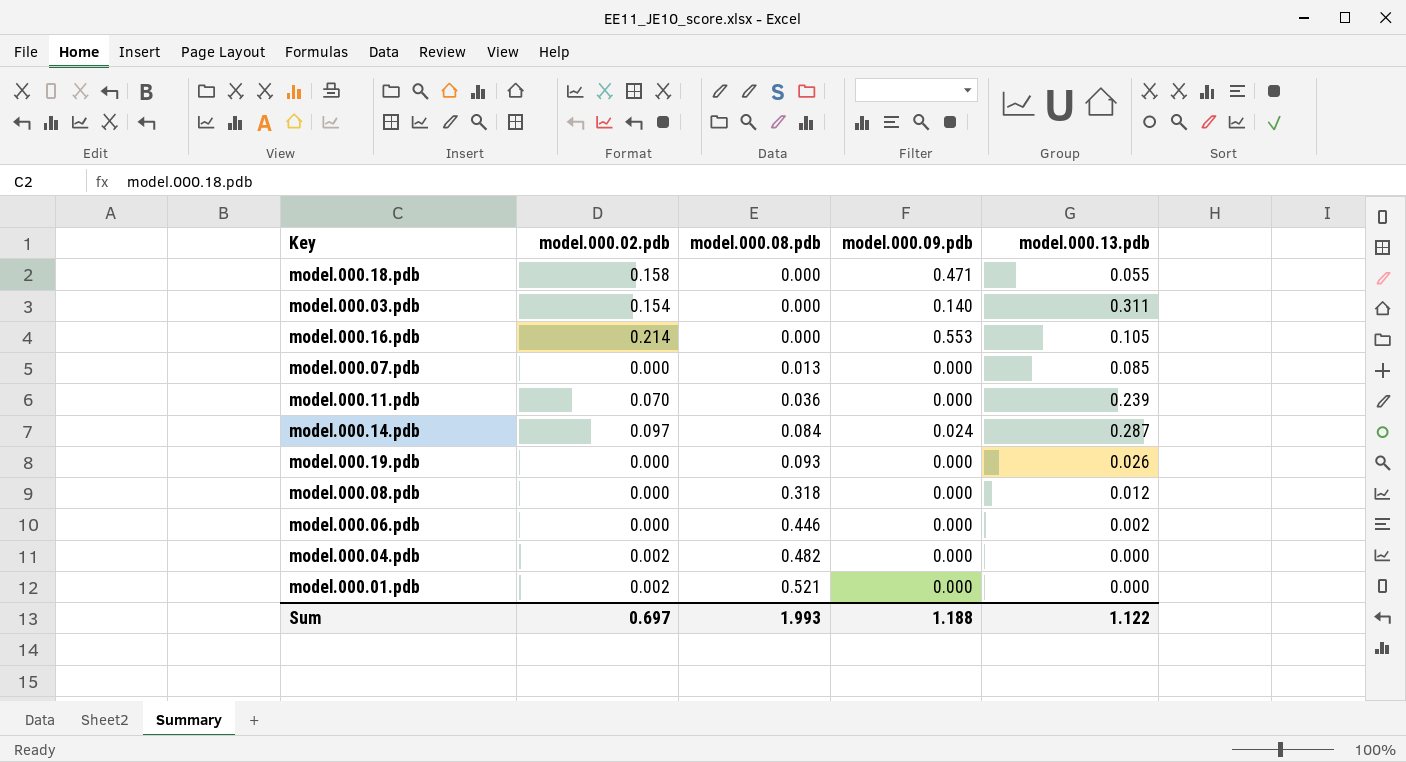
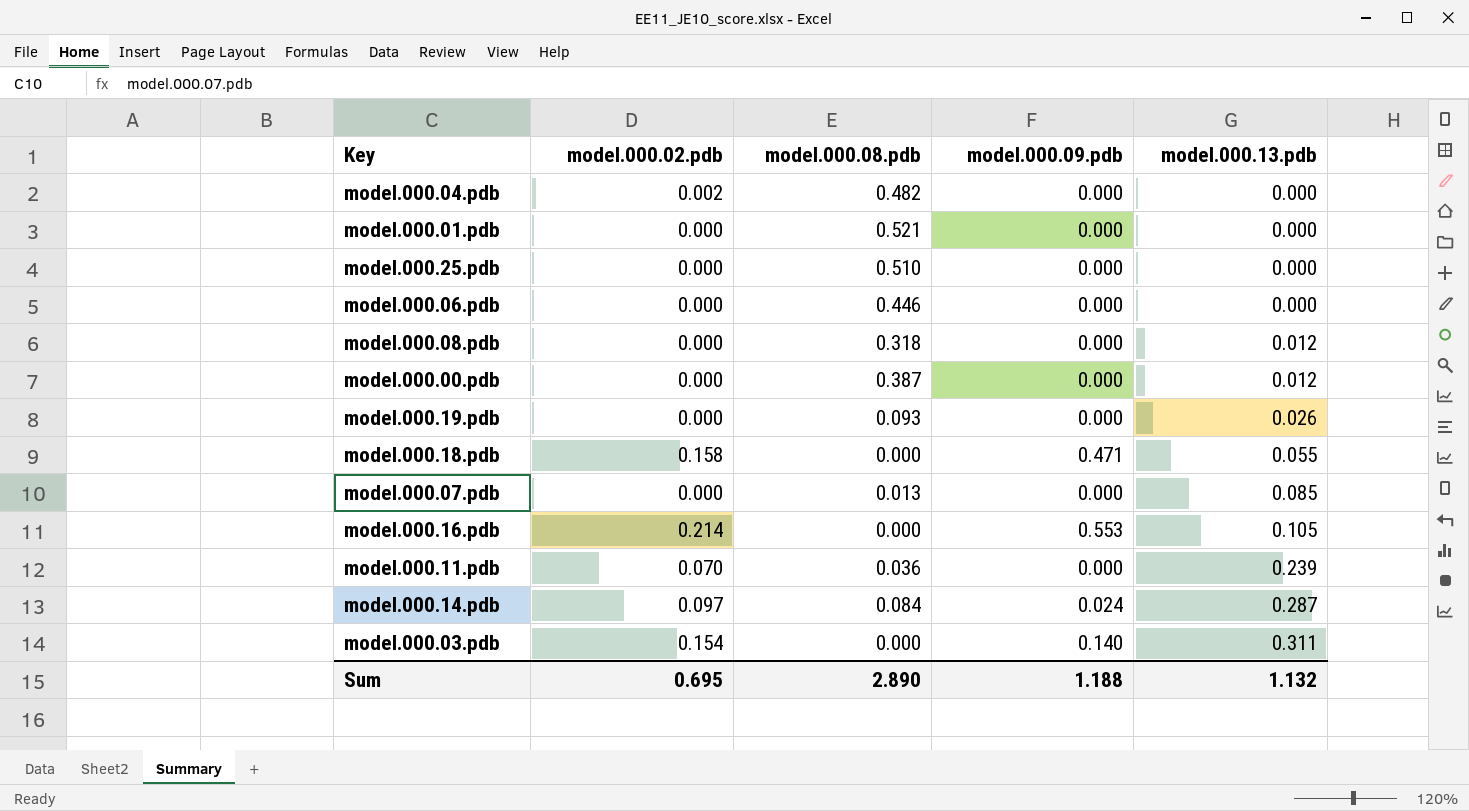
row order: model.000.08.pdb ascending -> model.000.13.pdb ascending
model.000.01.pdb | model.000.02.pdb: 0.002 -> 0.000
row model.000.25.pdb: none -> 0.000 | 0.510 | 0.000 | 0.000
model.000.06.pdb | model.000.13.pdb: 0.002 -> 0.000
row model.000.00.pdb: none -> 0.000 | 0.387 | 0.000 | 0.012
Sum | model.000.02.pdb: 0.697 -> 0.695
Sum | model.000.08.pdb: 1.993 -> 2.890
Sum | model.000.13.pdb: 1.122 -> 1.132

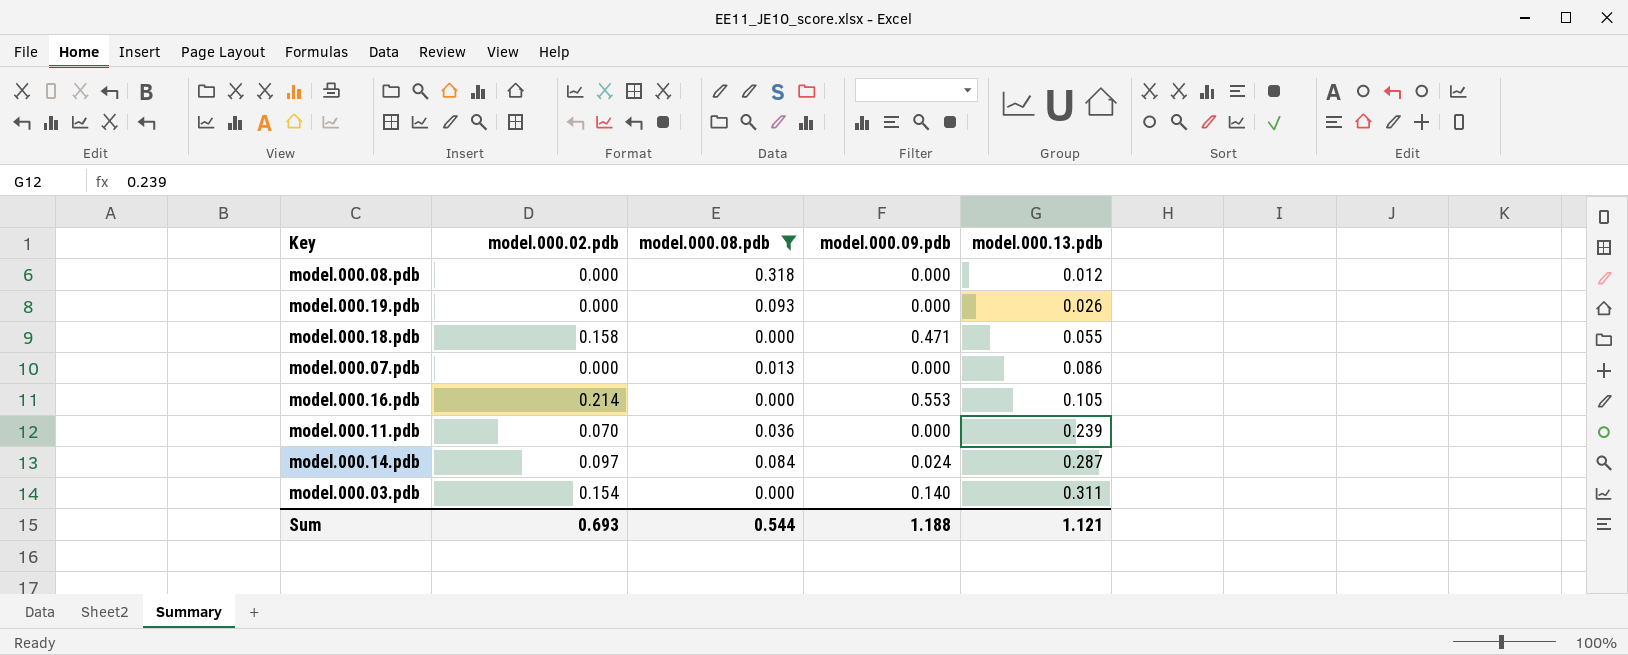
filter: none -> model.000.08.pdb <= 0.318
model.000.07.pdb | model.000.13.pdb: 0.085 -> 0.086
Sum | model.000.02.pdb: 0.695 -> 0.693
Sum | model.000.08.pdb: 2.890 -> 0.544
Sum | model.000.13.pdb: 1.132 -> 1.121

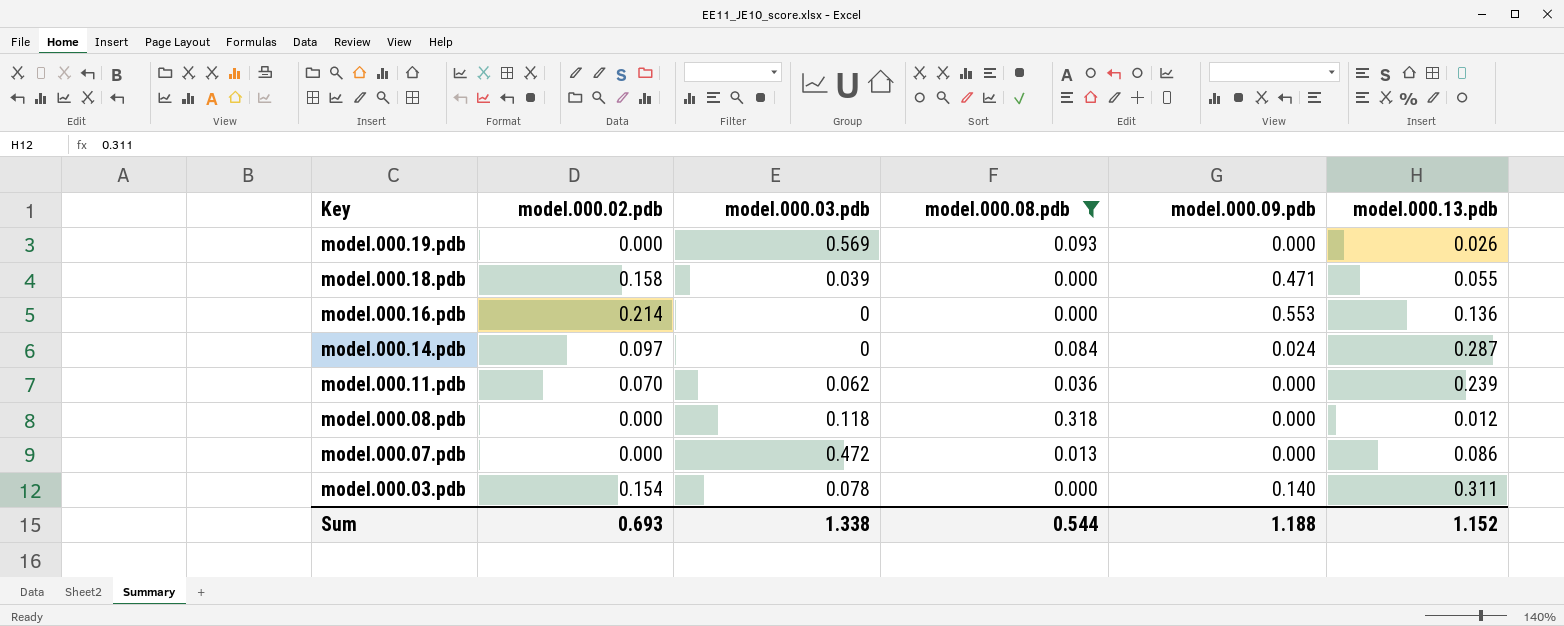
row order: model.000.13.pdb ascending -> Key descending
column model.000.03.pdb | position: none -> 3
model.000.16.pdb | model.000.13.pdb: 0.105 -> 0.136
Sum | model.000.13.pdb: 1.121 -> 1.152

